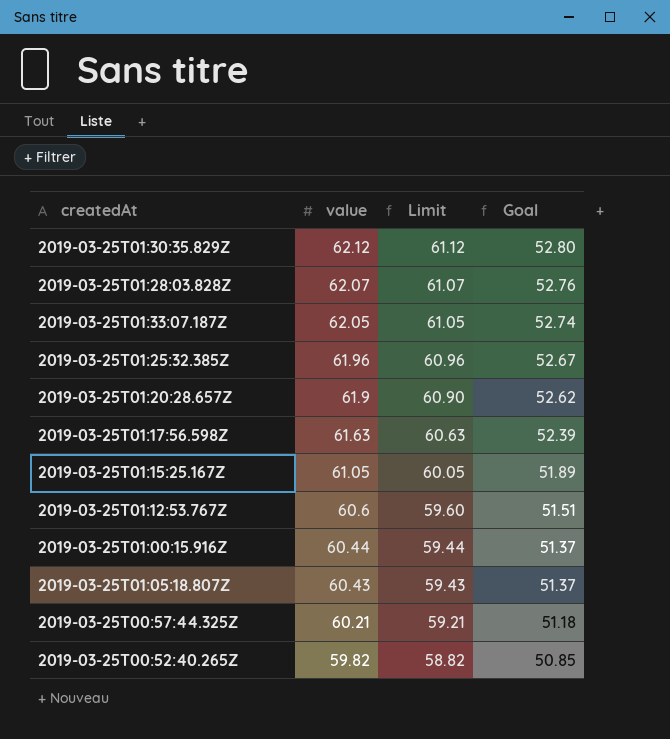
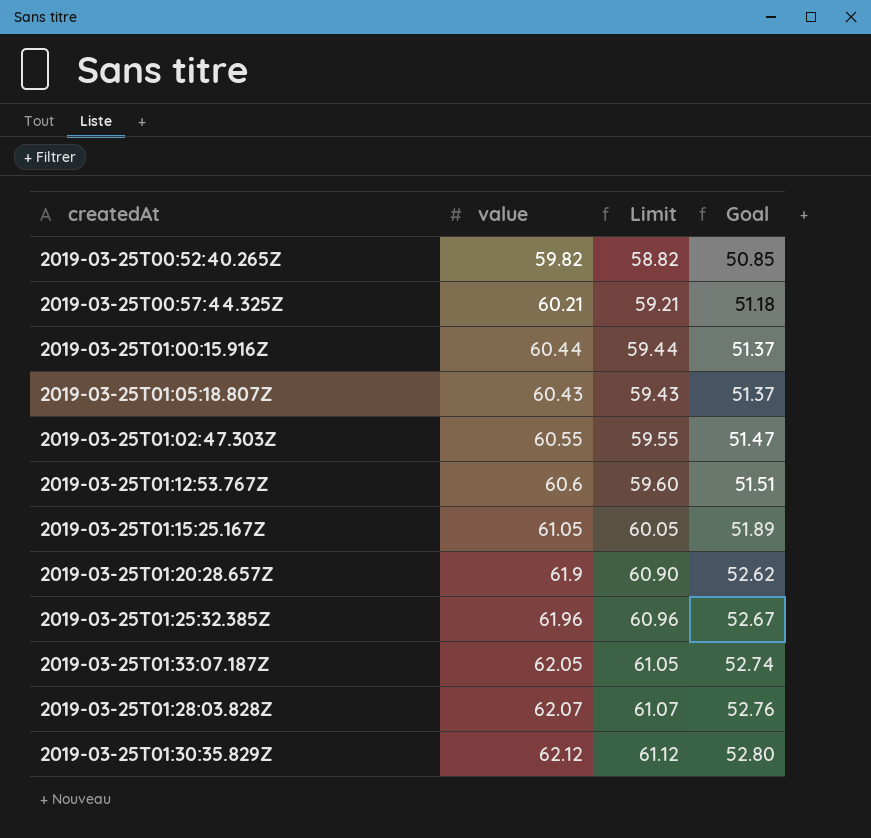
row order: value descending -> Goal ascending
row 2019-03-25T01:17:56.598Z: 61.63 | 60.63 | 52.39 -> none
row 2019-03-25T01:02:47.303Z: none -> 60.55 | 59.55 | 51.47

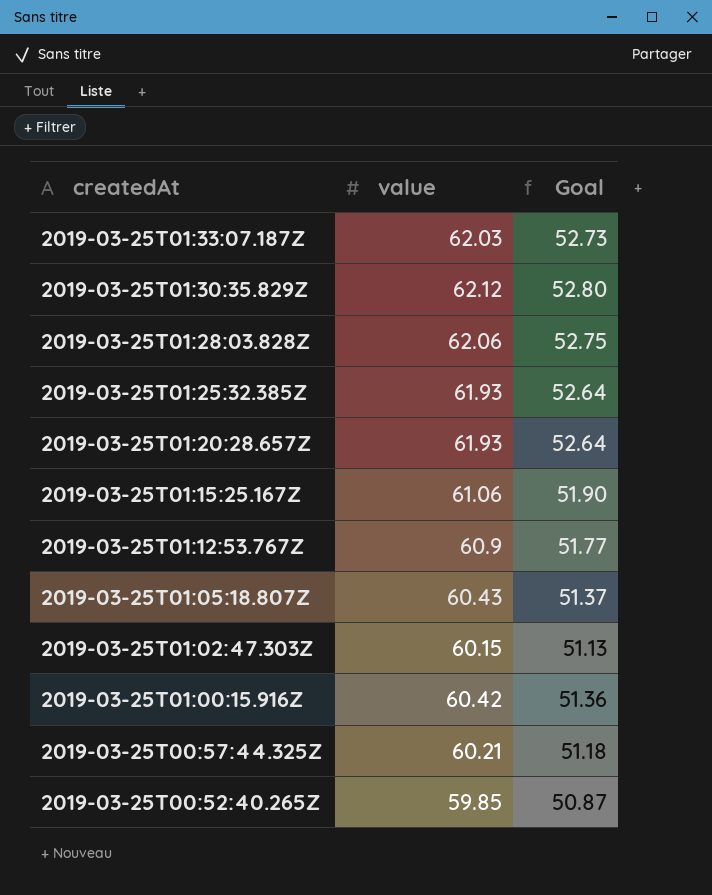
row order: Goal ascending -> createdAt descending
column Limit | formula: [value] - 1 -> none
2019-03-25T01:33:07.187Z | value: 62.05 -> 62.03
2019-03-25T01:33:07.187Z | Goal: 52.74 -> 52.73
2019-03-25T01:28:03.828Z | value: 62.07 -> 62.06
2019-03-25T01:28:03.828Z | Goal: 52.76 -> 52.75
2019-03-25T01:25:32.385Z | value: 61.96 -> 61.93
2019-03-25T01:25:32.385Z | Goal: 52.67 -> 52.64
2019-03-25T01:20:28.657Z | value: 61.9 -> 61.93
2019-03-25T01:20:28.657Z | Goal: 52.62 -> 52.64
2019-03-25T01:15:25.167Z | value: 61.05 -> 61.06
2019-03-25T01:15:25.167Z | Goal: 51.89 -> 51.90
2019-03-25T01:12:53.767Z | value: 60.6 -> 60.9
2019-03-25T01:12:53.767Z | Goal: 51.51 -> 51.77
2019-03-25T01:02:47.303Z | value: 60.55 -> 60.15
2019-03-25T01:02:47.303Z | Goal: 51.47 -> 51.13
2019-03-25T01:00:15.916Z | value: 60.44 -> 60.42
2019-03-25T01:00:15.916Z | Goal: 51.37 -> 51.36
2019-03-25T00:52:40.265Z | value: 59.82 -> 59.85
2019-03-25T00:52:40.265Z | Goal: 50.85 -> 50.87

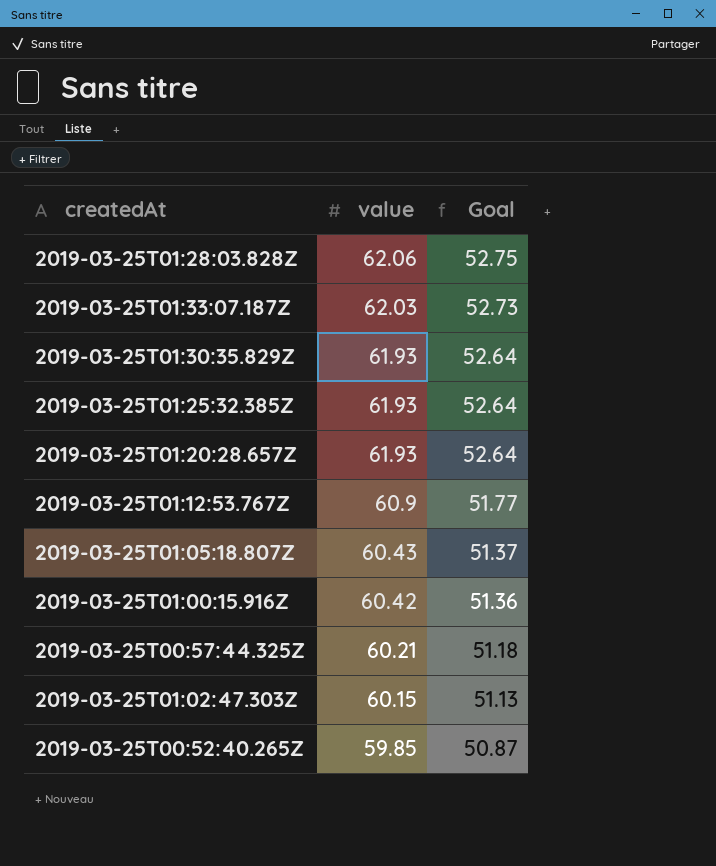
row order: createdAt descending -> value descending
row 2019-03-25T01:15:25.167Z: 61.06 | 51.90 -> none
2019-03-25T01:30:35.829Z | value: 62.12 -> 61.93
2019-03-25T01:30:35.829Z | Goal: 52.80 -> 52.64

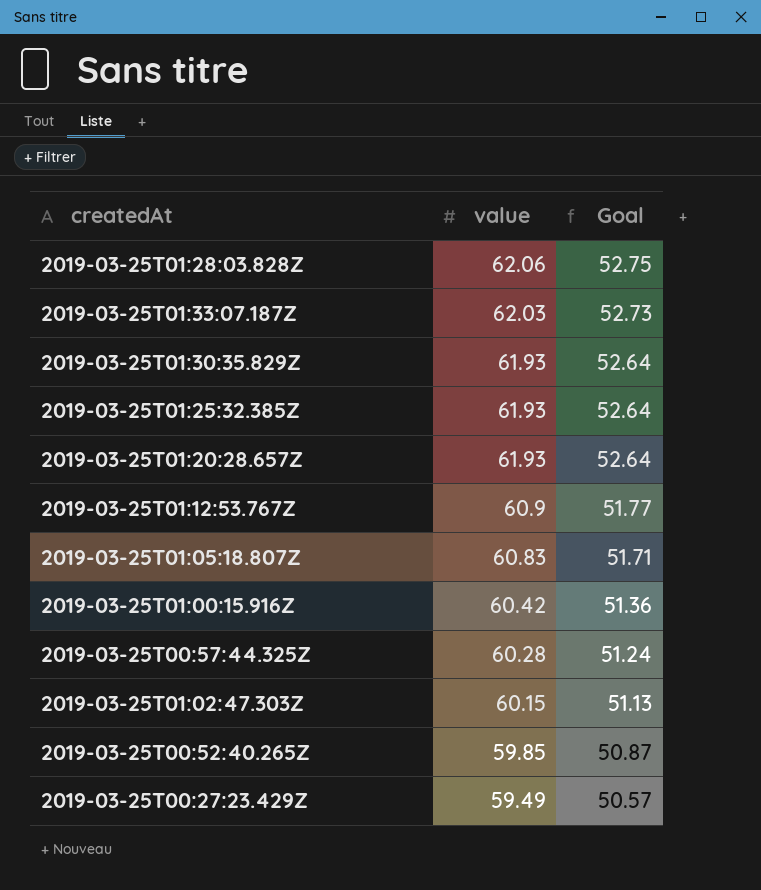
2019-03-25T01:05:18.807Z | value: 60.43 -> 60.83
2019-03-25T01:05:18.807Z | Goal: 51.37 -> 51.71
2019-03-25T00:57:44.325Z | value: 60.21 -> 60.28
2019-03-25T00:57:44.325Z | Goal: 51.18 -> 51.24
row 2019-03-25T00:27:23.429Z: none -> 59.49 | 50.57

